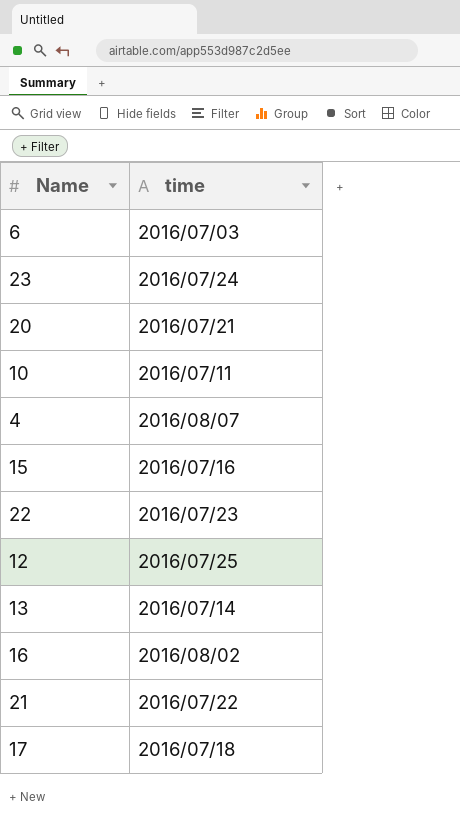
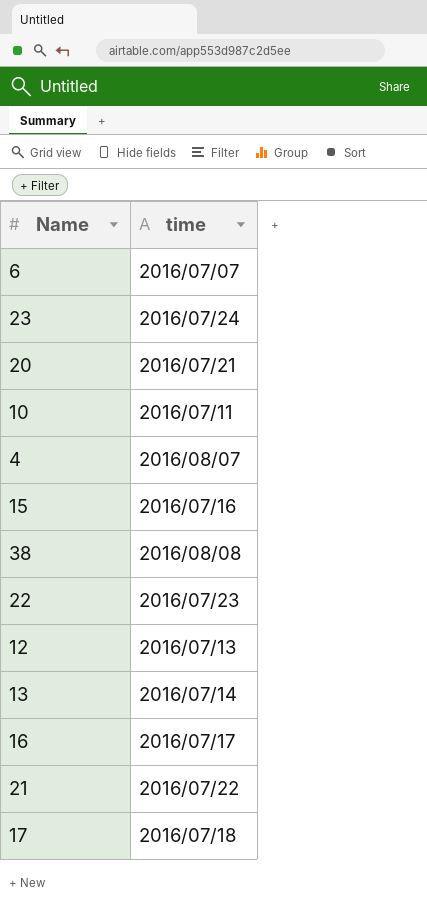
6 | time: 2016/07/03 -> 2016/07/07
row 38: none -> 2016/08/08
12 | time: 2016/07/25 -> 2016/07/13
16 | time: 2016/08/02 -> 2016/07/17

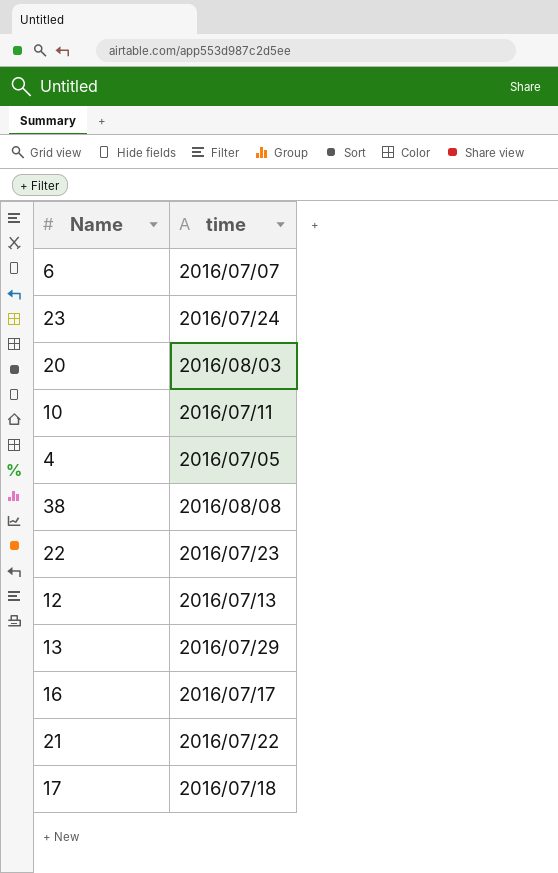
row 15: 2016/07/16 -> none
20 | time: 2016/07/21 -> 2016/08/03
4 | time: 2016/08/07 -> 2016/07/05
13 | time: 2016/07/14 -> 2016/07/29

